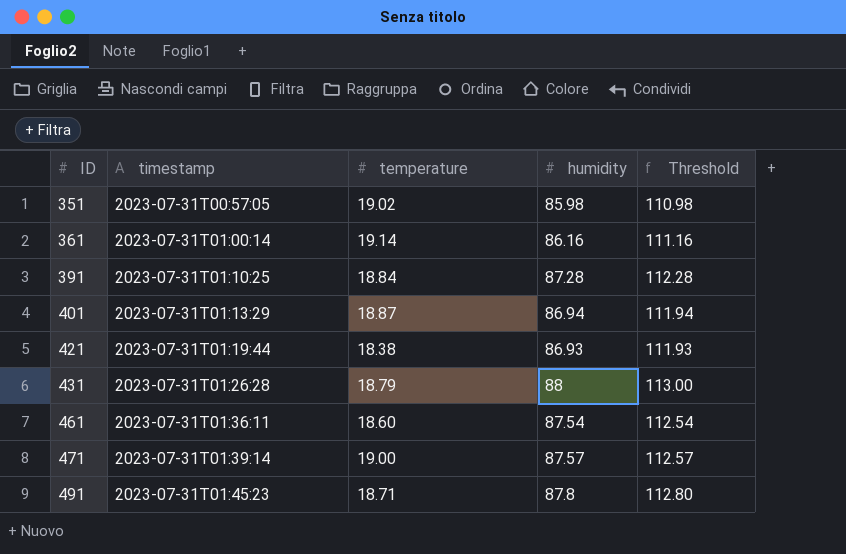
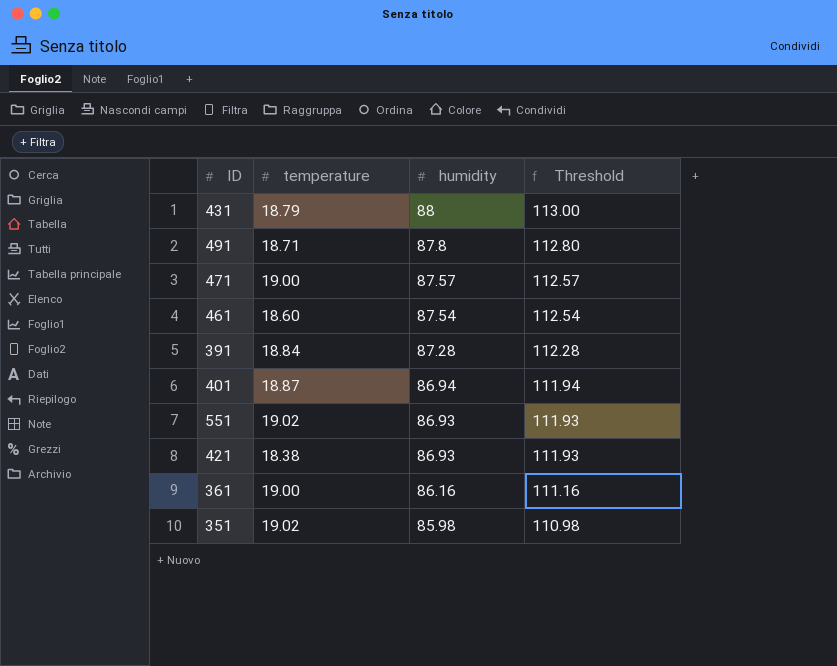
row order: ID ascending -> humidity descending
column timestamp | position: 2 -> none
row 551: none -> 19.02 | 86.93 | 111.93
361 | temperature: 19.14 -> 19.00

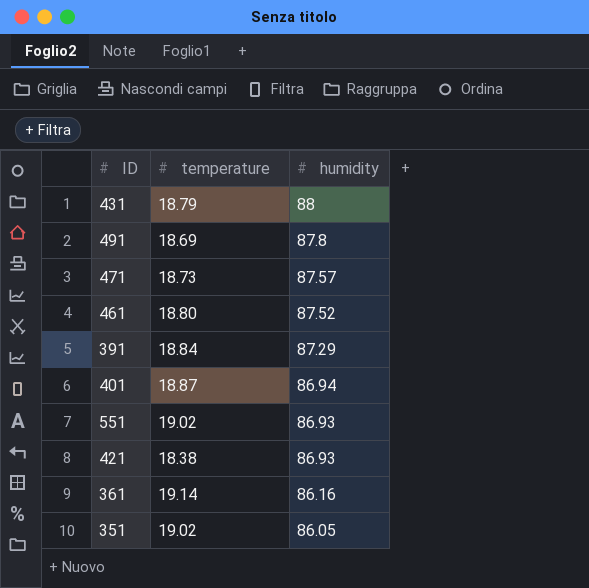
column Threshold | formula: [humidity] + 25 -> none
491 | temperature: 18.71 -> 18.69
471 | temperature: 19.00 -> 18.73
461 | temperature: 18.60 -> 18.80
461 | humidity: 87.54 -> 87.52
391 | humidity: 87.28 -> 87.29
361 | temperature: 19.00 -> 19.14
351 | humidity: 85.98 -> 86.05

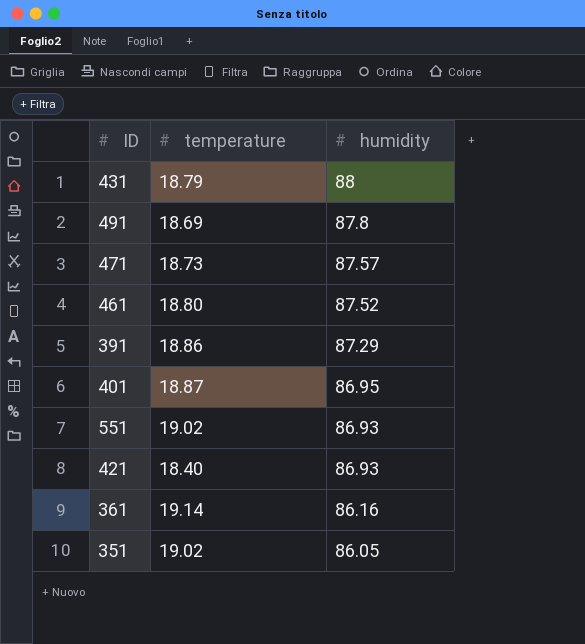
391 | temperature: 18.84 -> 18.86
401 | humidity: 86.94 -> 86.95
421 | temperature: 18.38 -> 18.40

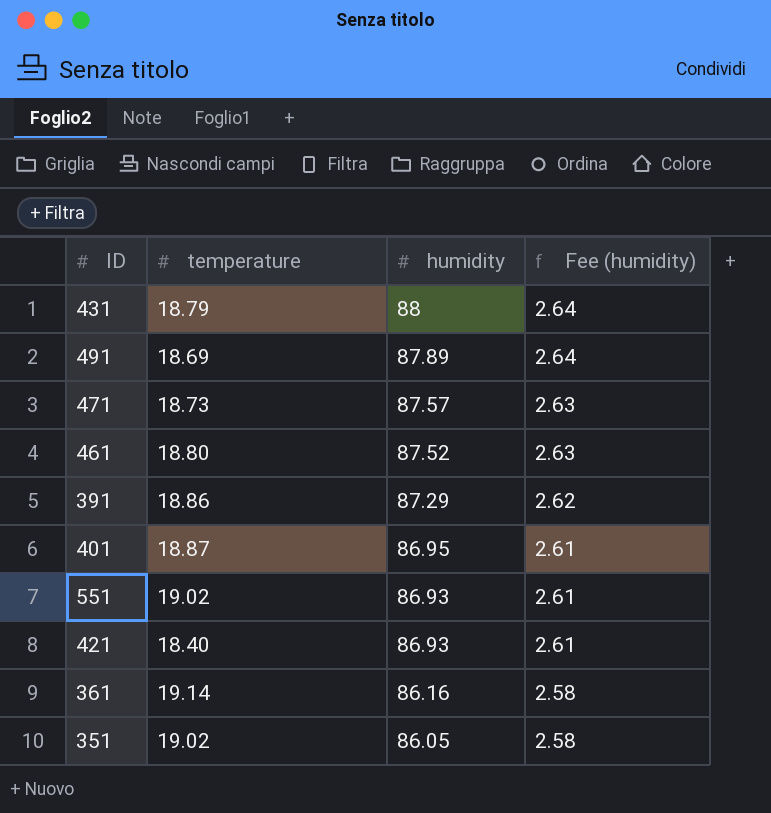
column Fee (humidity) | formula: none -> [humidity] * 0.03
491 | humidity: 87.8 -> 87.89

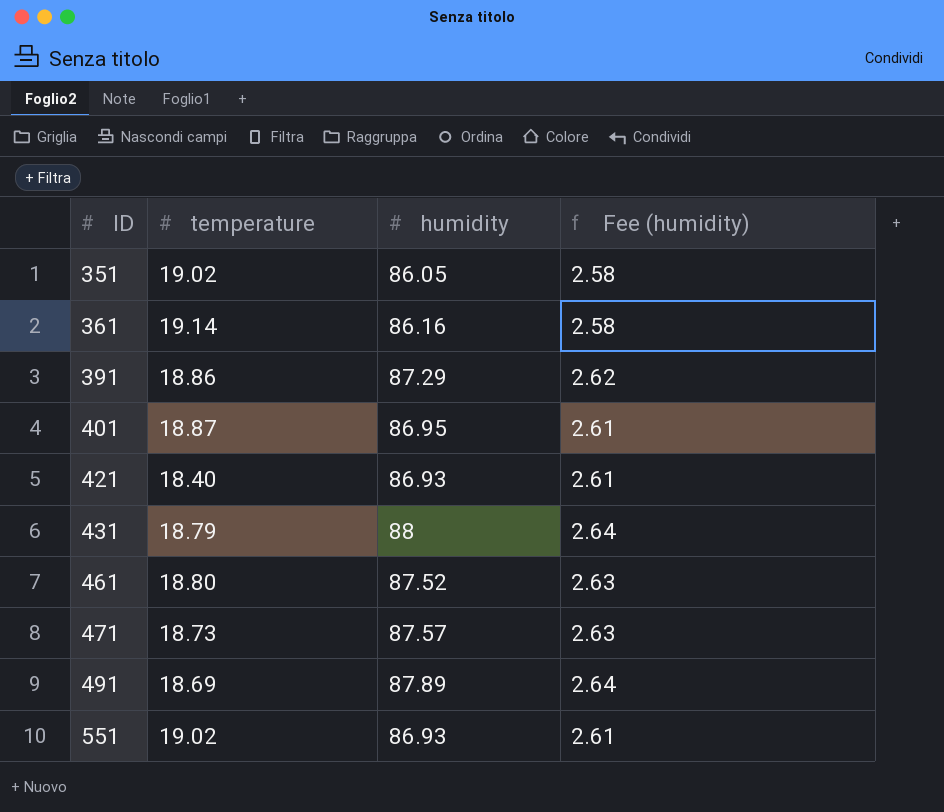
row order: humidity descending -> ID ascending

